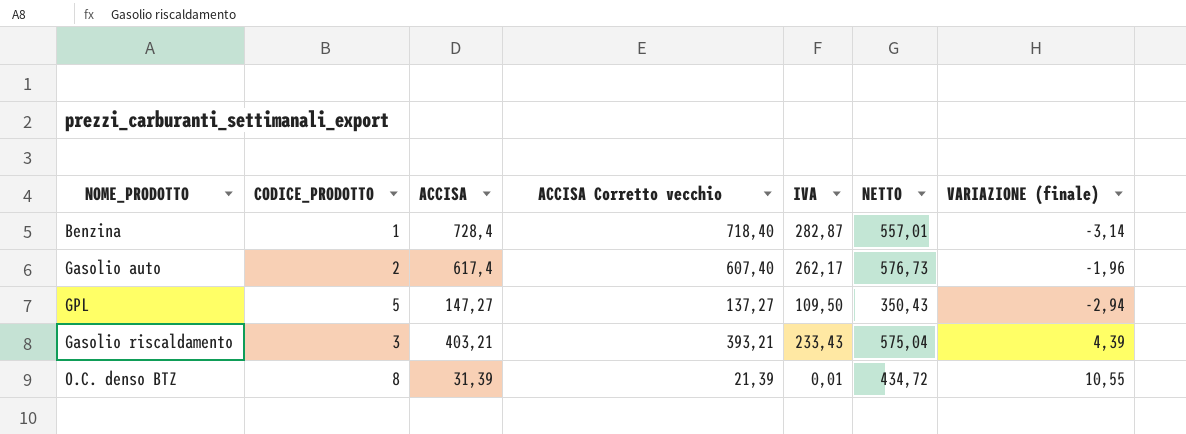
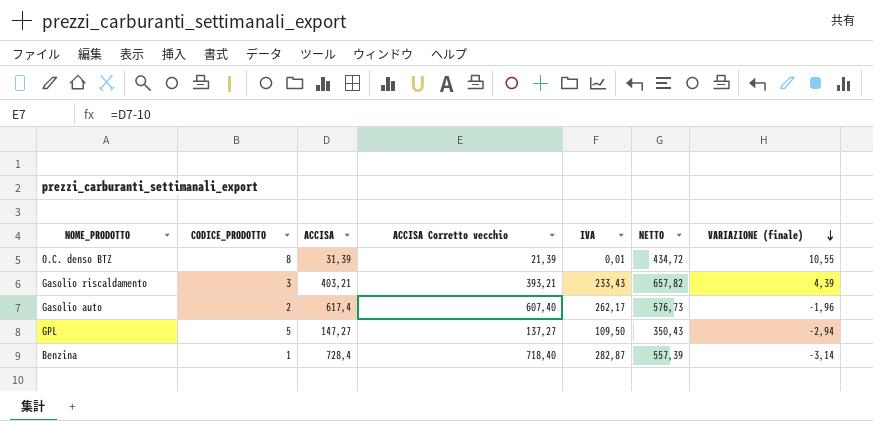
row order: none -> VARIAZIONE (finale) descending
Gasolio riscaldamento | NETTO: 575,04 -> 657,82
Benzina | NETTO: 557,01 -> 557,39

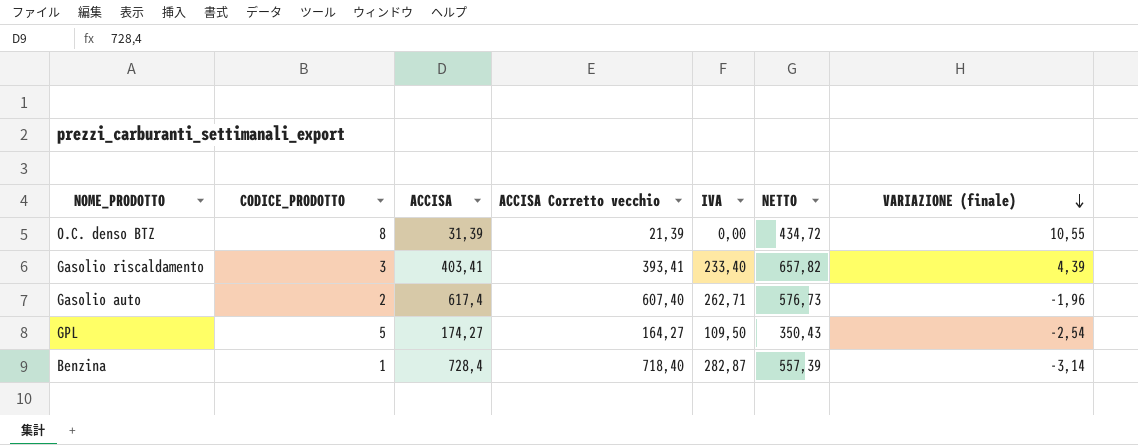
O.C. denso BTZ | IVA: 0,01 -> 0,00
Gasolio riscaldamento | ACCISA: 403,21 -> 403,41
Gasolio riscaldamento | ACCISA Corretto vecchio: 393,21 -> 393,41
Gasolio riscaldamento | IVA: 233,43 -> 233,40
Gasolio auto | IVA: 262,17 -> 262,71
GPL | ACCISA: 147,27 -> 174,27
GPL | ACCISA Corretto vecchio: 137,27 -> 164,27
GPL | VARIAZIONE (finale): -2,94 -> -2,54

